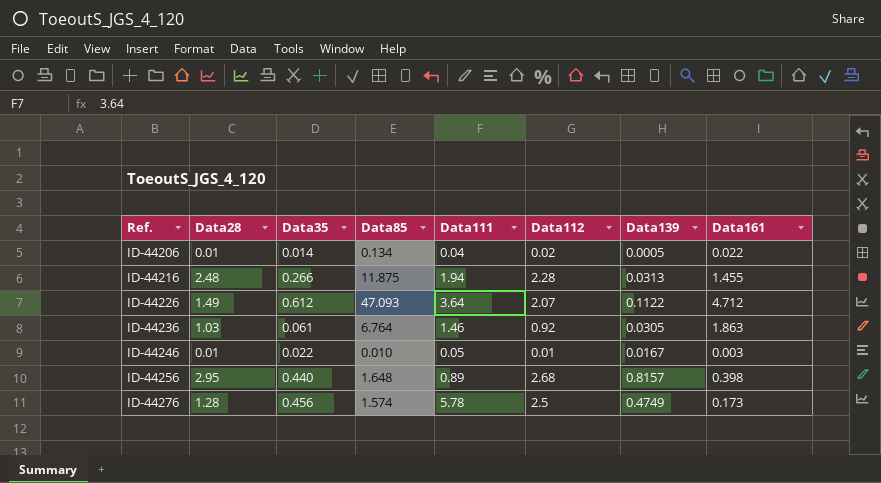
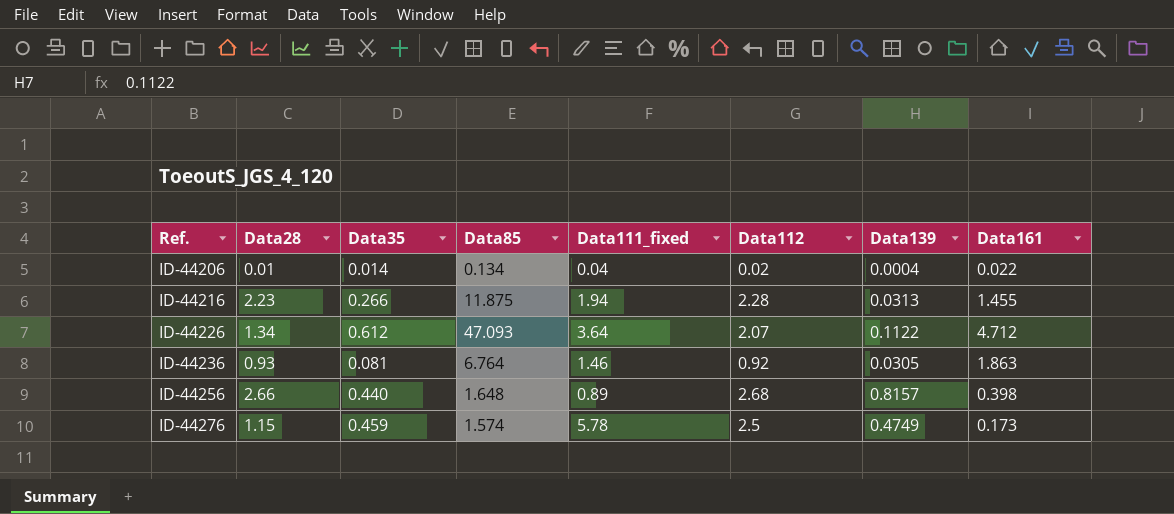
column name: Data111 -> Data111_fixed
row ID-44246: 0.01 | 0.022 | 0.010 | 0.05 | 0.01 | 0.0167 | 0.003 -> none
ID-44206 | Data139: 0.0005 -> 0.0004
ID-44216 | Data28: 2.48 -> 2.23
ID-44226 | Data28: 1.49 -> 1.34
ID-44236 | Data28: 1.03 -> 0.93
ID-44236 | Data35: 0.061 -> 0.081
ID-44256 | Data28: 2.95 -> 2.66
ID-44276 | Data28: 1.28 -> 1.15
ID-44276 | Data35: 0.456 -> 0.459

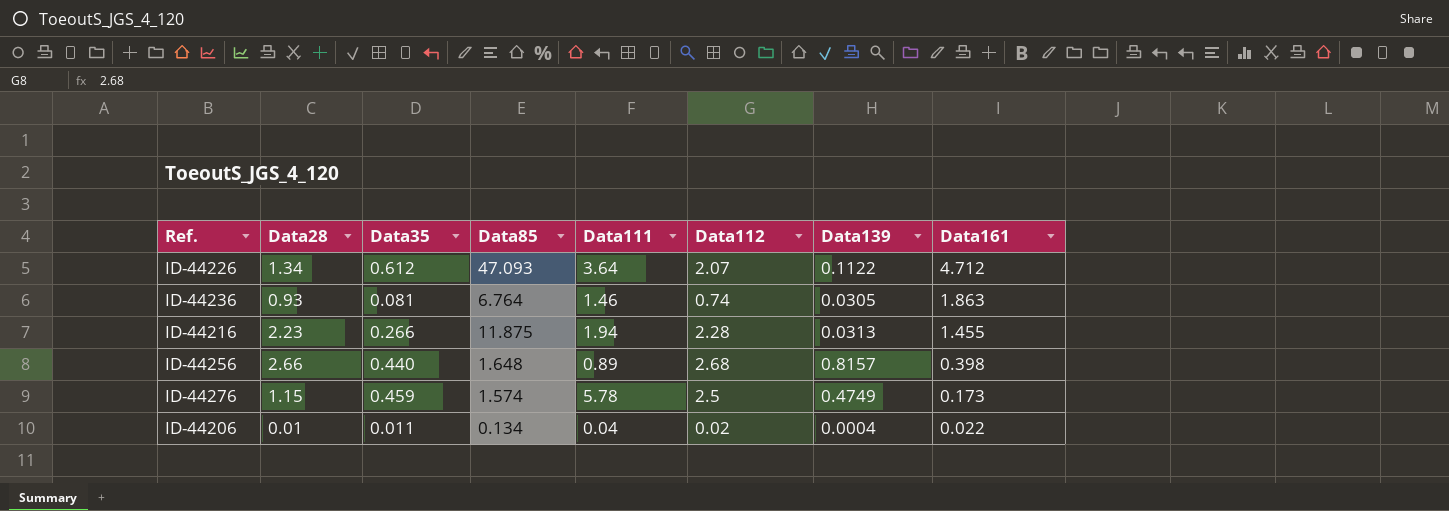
row order: Ref. ascending -> Data161 descending
column name: Data111_fixed -> Data111
ID-44236 | Data112: 0.92 -> 0.74
ID-44206 | Data35: 0.014 -> 0.011

